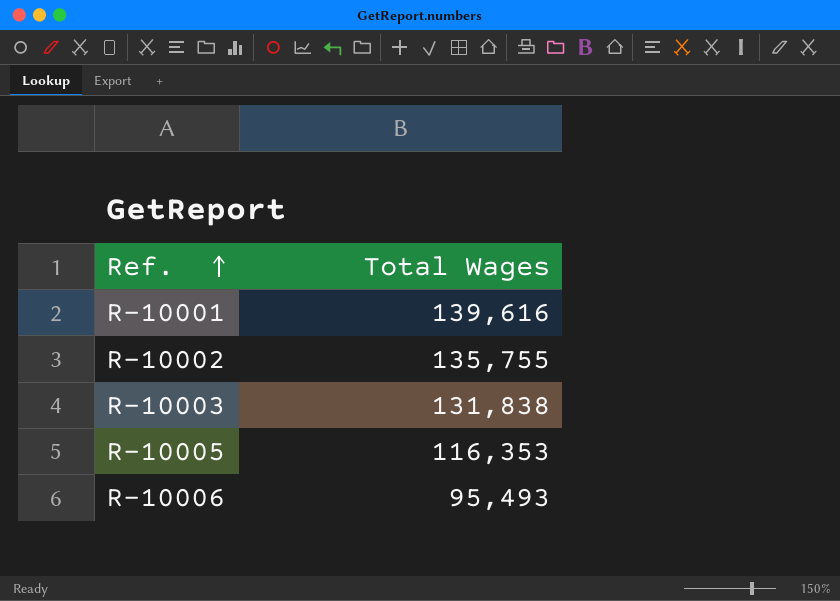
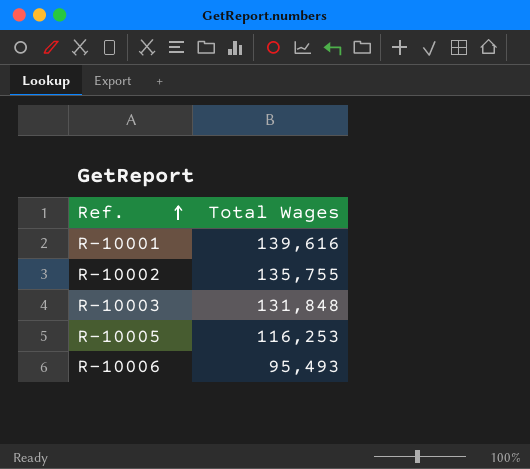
R-10003 | Total Wages: 131,838 -> 131,848
R-10005 | Total Wages: 116,353 -> 116,253

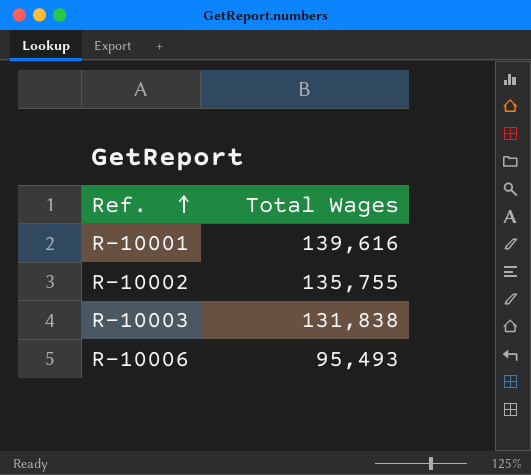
row R-10005: 116,253 -> none
R-10003 | Total Wages: 131,848 -> 131,838

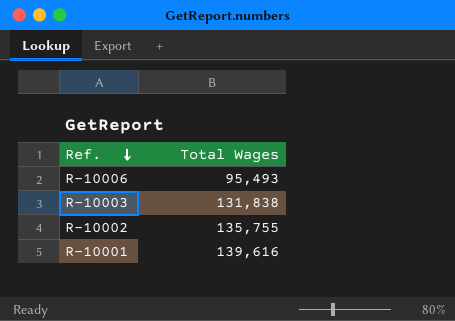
row order: Ref. ascending -> Ref. descending

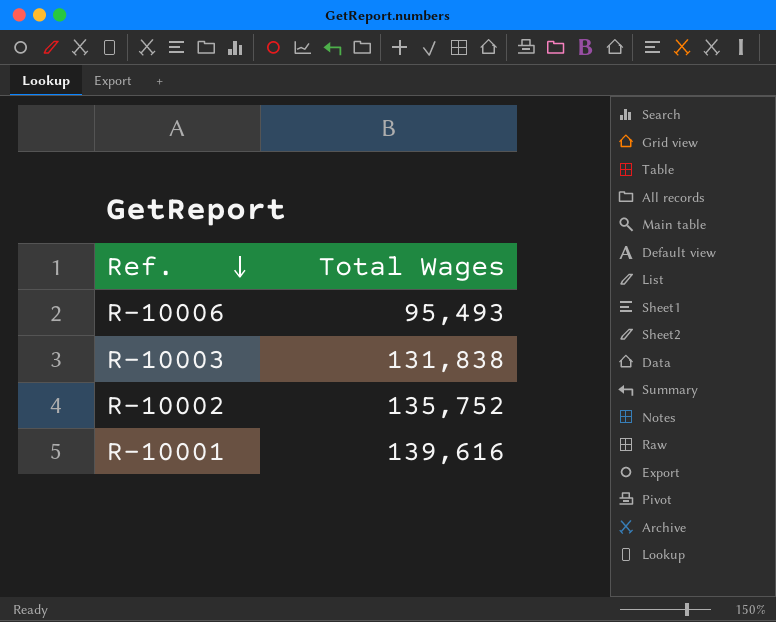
R-10002 | Total Wages: 135,755 -> 135,752

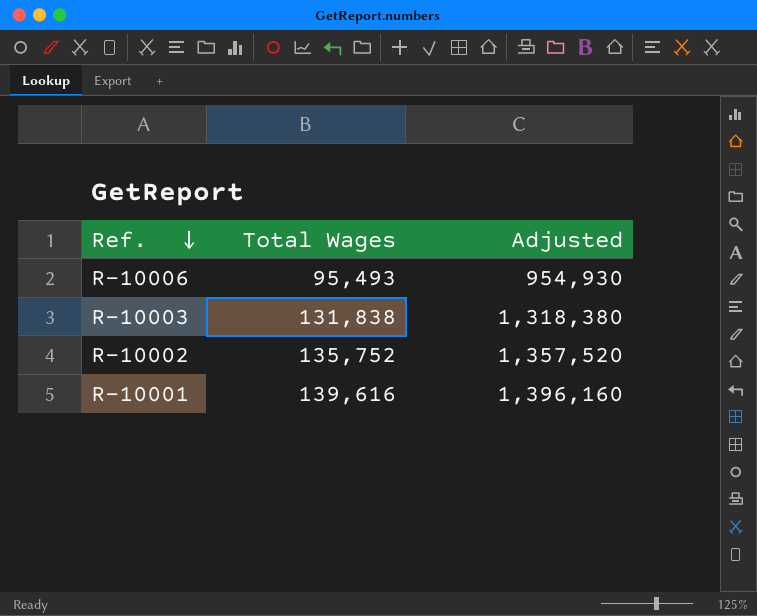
column Adjusted | formula: none -> [Total Wages] * 10

